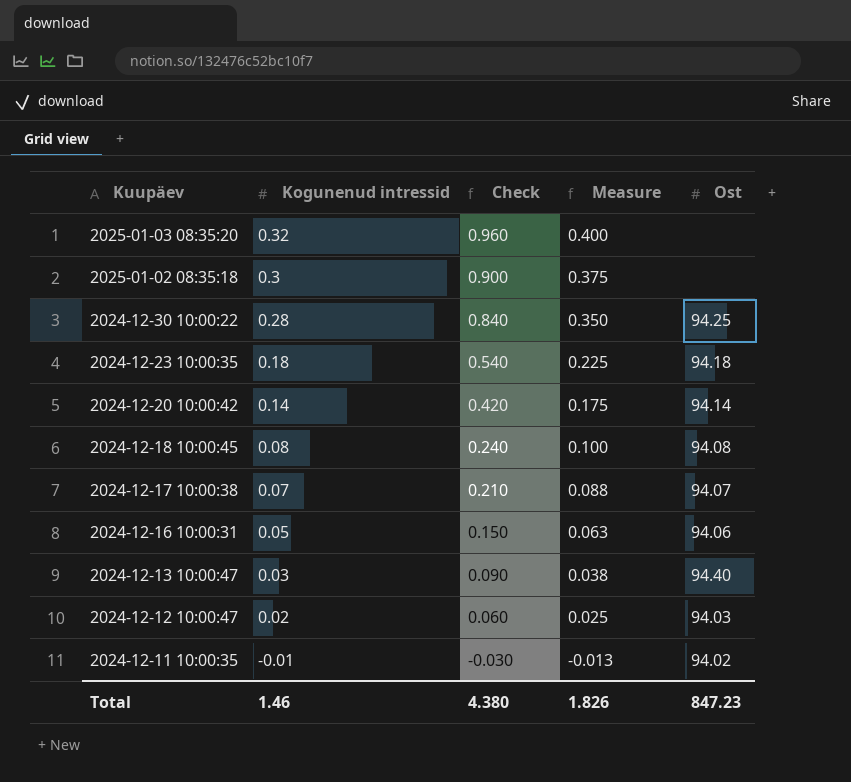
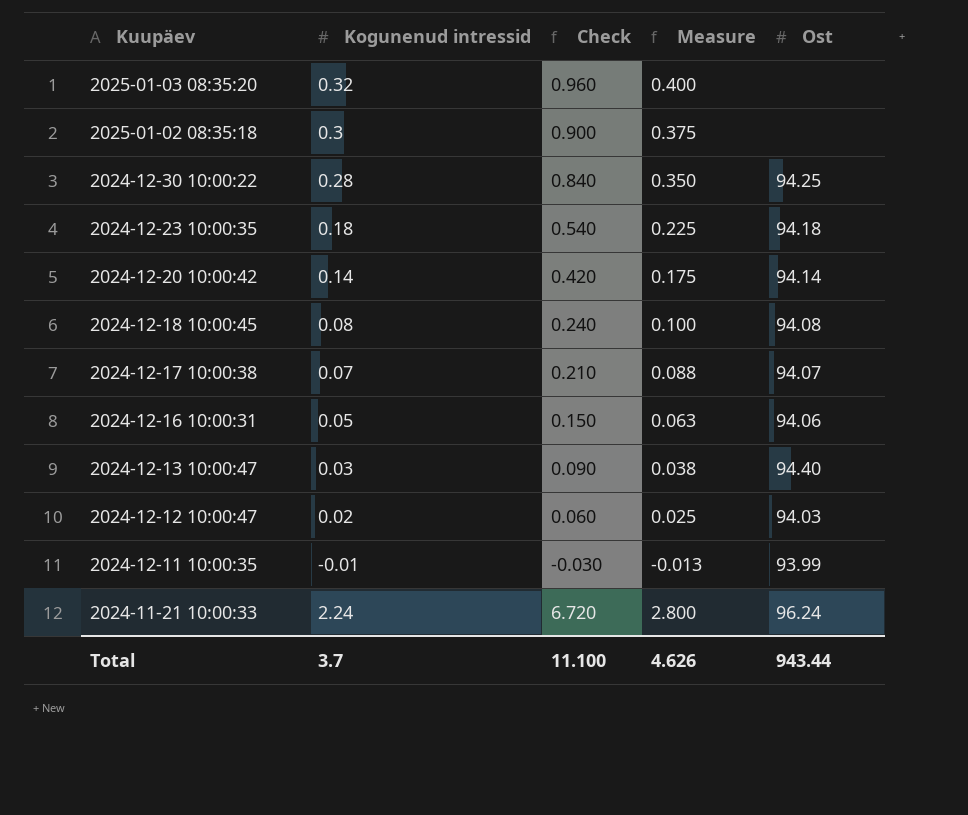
2024-12-11 10:00:35 | Ost: 94.02 -> 93.99
row 2024-11-21 10:00:33: none -> 2.24 | 6.720 | 2.800 | 96.24
Total | Kogunenud intressid: 1.46 -> 3.7
Total | Check: 4.380 -> 11.100
Total | Measure: 1.826 -> 4.626
Total | Ost: 847.23 -> 943.44

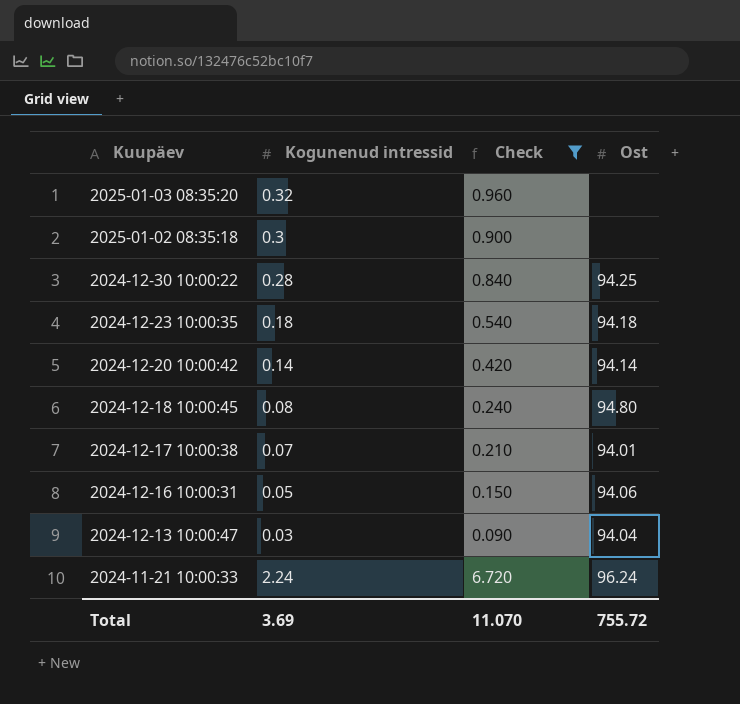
filter: none -> Check >= 0.090
column Measure | formula: [Kogunenud intressid] * 1.25 -> none
2024-12-18 10:00:45 | Ost: 94.08 -> 94.80
2024-12-17 10:00:38 | Ost: 94.07 -> 94.01
2024-12-13 10:00:47 | Ost: 94.40 -> 94.04
Total | Kogunenud intressid: 3.7 -> 3.69
Total | Check: 11.100 -> 11.070
Total | Ost: 943.44 -> 755.72

